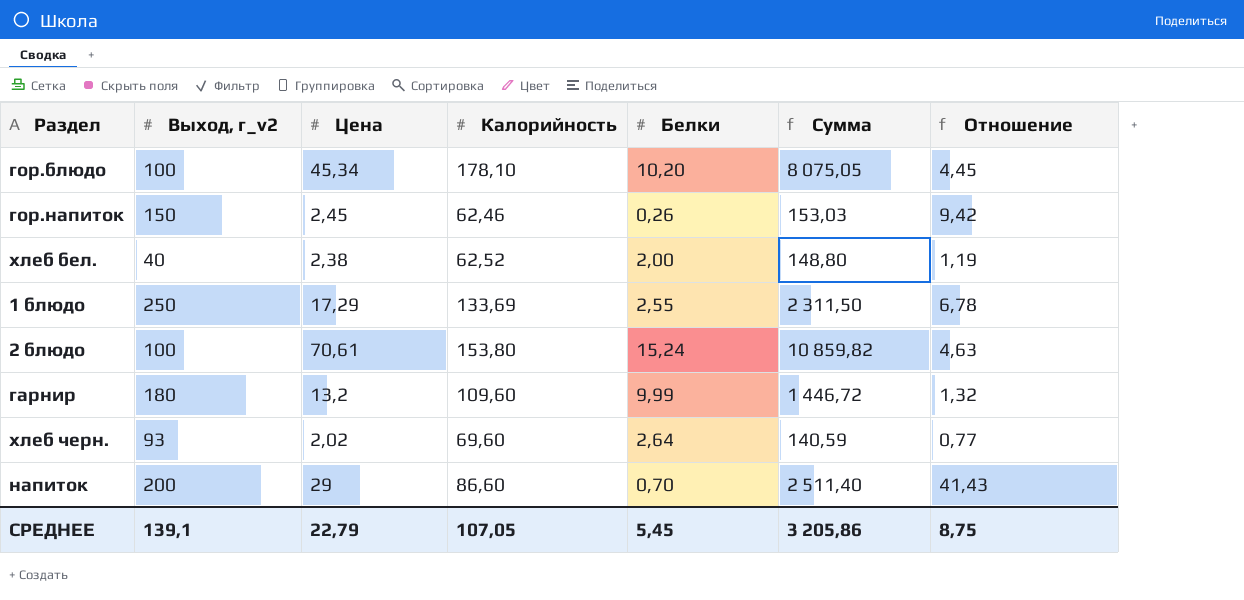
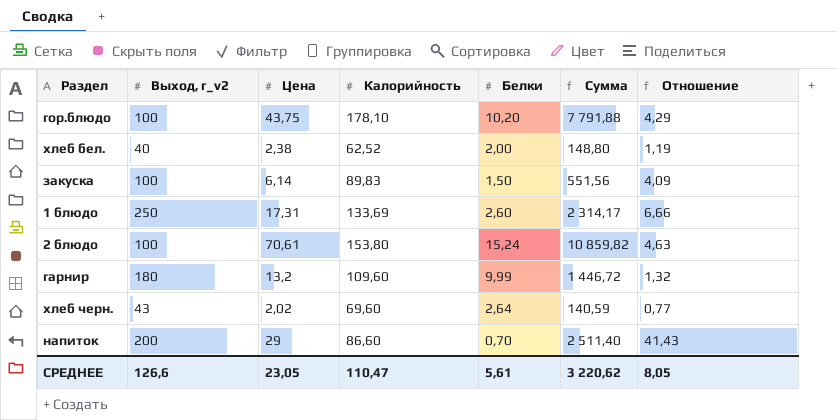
row гор.напиток: 150 | 2,45 | 62,46 | 0,26 | 153,03 | 9,42 -> none
гор.блюдо | Цена: 45,34 -> 43,75
гор.блюдо | Сумма: 8 075,05 -> 7 791,88
гор.блюдо | Отношение: 4,45 -> 4,29
row закуска: none -> 100 | 6,14 | 89,83 | 1,50 | 551,56 | 4,09
1 блюдо | Цена: 17,29 -> 17,31
1 блюдо | Белки: 2,55 -> 2,60
1 блюдо | Сумма: 2 311,50 -> 2 314,17
1 блюдо | Отношение: 6,78 -> 6,66
хлеб черн. | Выход, г_v2: 93 -> 43
СРЕДНЕЕ | Выход, г_v2: 139,1 -> 126,6
СРЕДНЕЕ | Цена: 22,79 -> 23,05
СРЕДНЕЕ | Калорийность: 107,05 -> 110,47
СРЕДНЕЕ | Белки: 5,45 -> 5,61
СРЕДНЕЕ | Сумма: 3 205,86 -> 3 220,62
СРЕДНЕЕ | Отношение: 8,75 -> 8,05

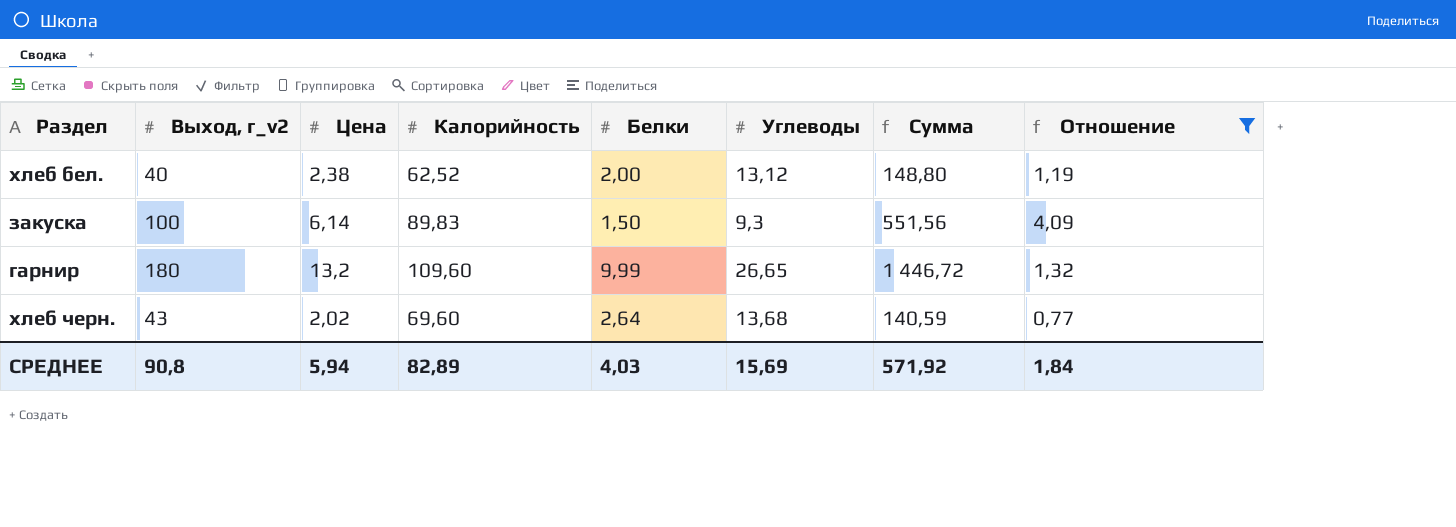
filter: none -> Отношение <= 4,09
column Углеводы | position: none -> 6
СРЕДНЕЕ | Выход, г_v2: 126,6 -> 90,8
СРЕДНЕЕ | Цена: 23,05 -> 5,94
СРЕДНЕЕ | Калорийность: 110,47 -> 82,89
СРЕДНЕЕ | Белки: 5,61 -> 4,03
СРЕДНЕЕ | Сумма: 3 220,62 -> 571,92
СРЕДНЕЕ | Отношение: 8,05 -> 1,84

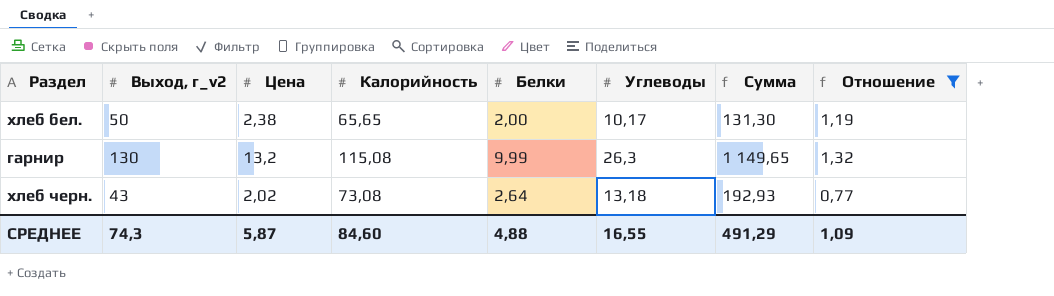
column Сумма | formula: [Цена] * [Калорийность] -> [Калорийность] * [Белки]
row закуска: 100 | 6,14 | 89,83 | 1,50 | 9,3 | 551,56 | 4,09 -> none
хлеб бел. | Выход, г_v2: 40 -> 50
хлеб бел. | Калорийность: 62,52 -> 65,65
хлеб бел. | Углеводы: 13,12 -> 10,17
гарнир | Выход, г_v2: 180 -> 130
гарнир | Калорийность: 109,60 -> 115,08
гарнир | Углеводы: 26,65 -> 26,3
хлеб черн. | Калорийность: 69,60 -> 73,08
хлеб черн. | Углеводы: 13,68 -> 13,18
СРЕДНЕЕ | Выход, г_v2: 90,8 -> 74,3
СРЕДНЕЕ | Цена: 5,94 -> 5,87
СРЕДНЕЕ | Калорийность: 82,89 -> 84,60
СРЕДНЕЕ | Белки: 4,03 -> 4,88
СРЕДНЕЕ | Углеводы: 15,69 -> 16,55
СРЕДНЕЕ | Сумма: 571,92 -> 491,29
СРЕДНЕЕ | Отношение: 1,84 -> 1,09

